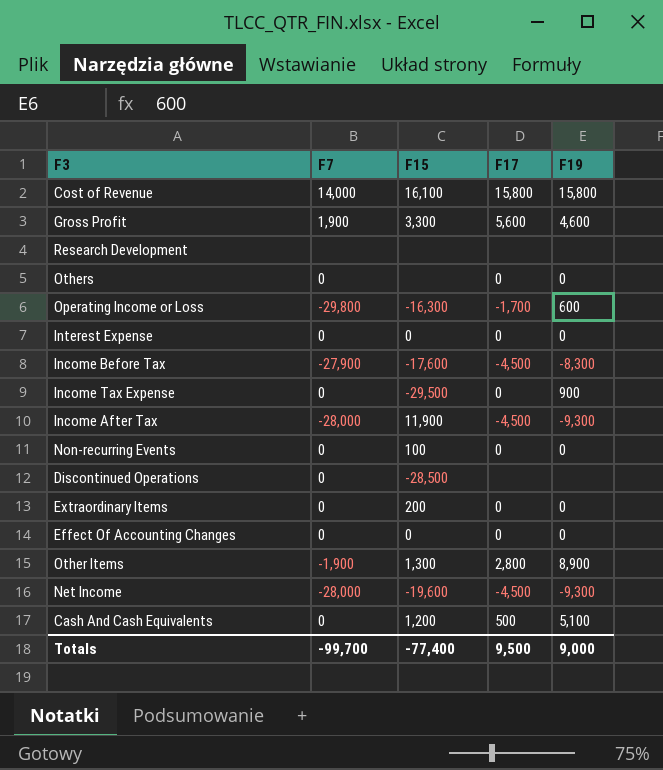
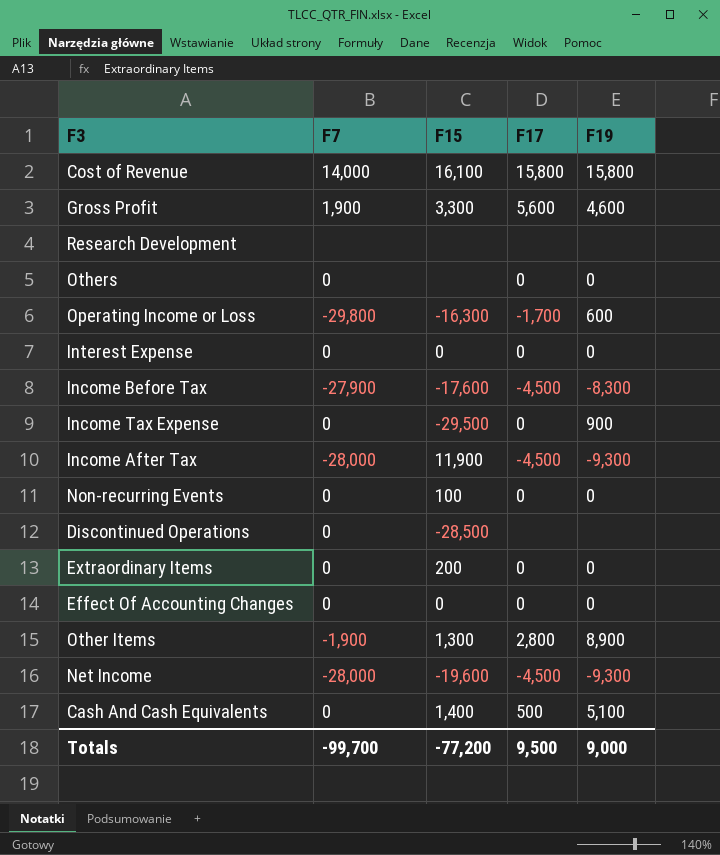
Cash And Cash Equivalents | F15: 1,200 -> 1,400
Totals | F15: -77,400 -> -77,200

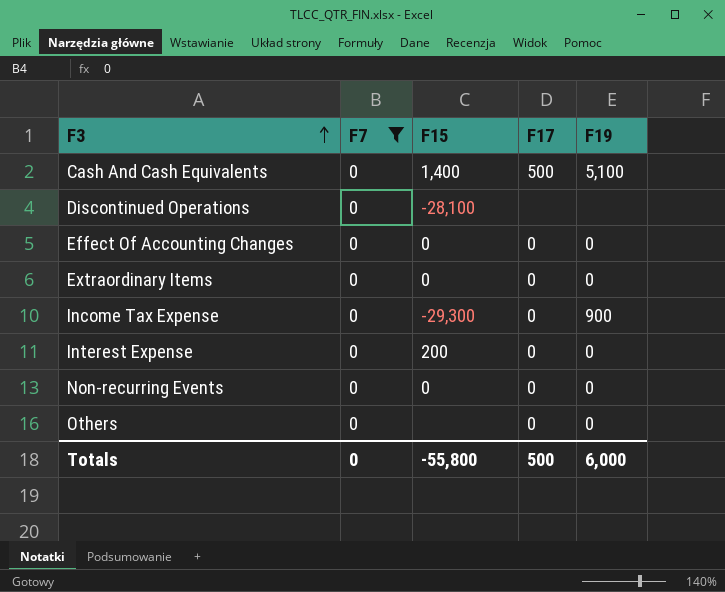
filter: none -> F7 = 0
row order: none -> F3 ascending
Discontinued Operations | F15: -28,500 -> -28,100
Extraordinary Items | F15: 200 -> 0
Income Tax Expense | F15: -29,500 -> -29,300
Interest Expense | F15: 0 -> 200
Non-recurring Events | F15: 100 -> 0
Totals | F7: -99,700 -> 0
Totals | F15: -77,200 -> -55,800
Totals | F17: 9,500 -> 500
Totals | F19: 9,000 -> 6,000

